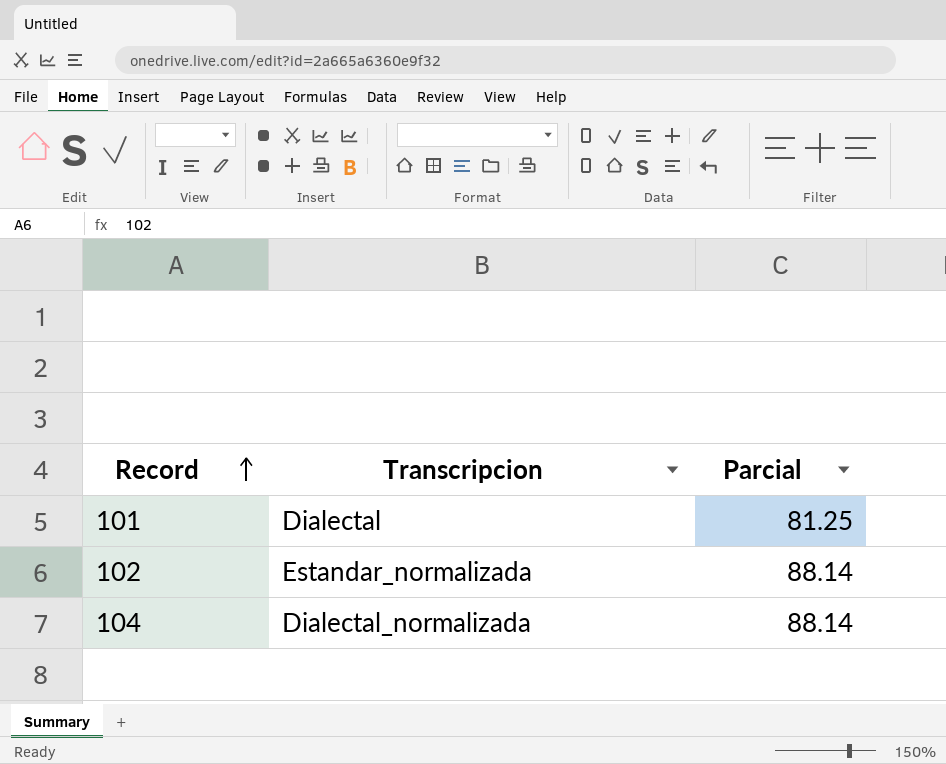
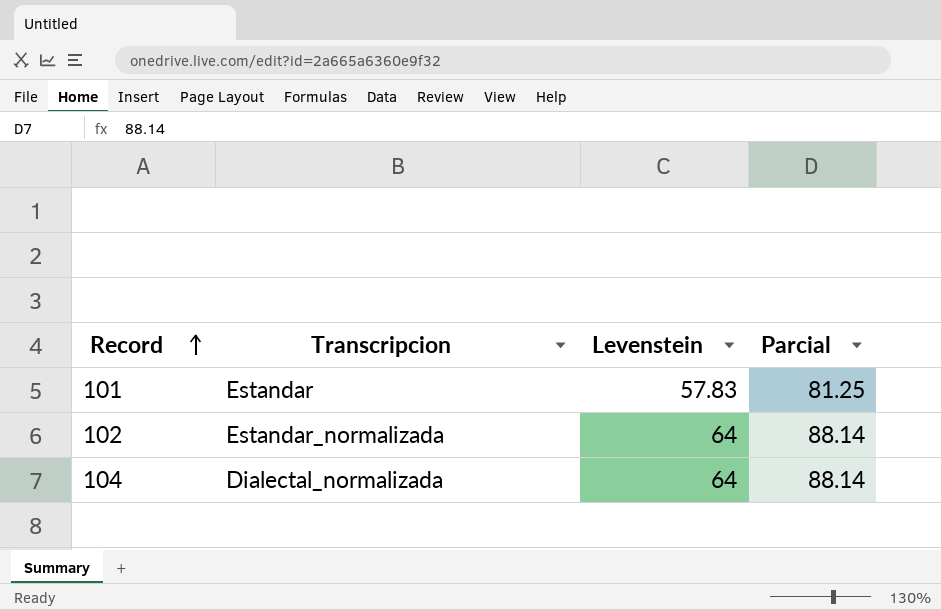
column Levenstein | position: none -> 3
101 | Transcripcion: Dialectal -> Estandar

